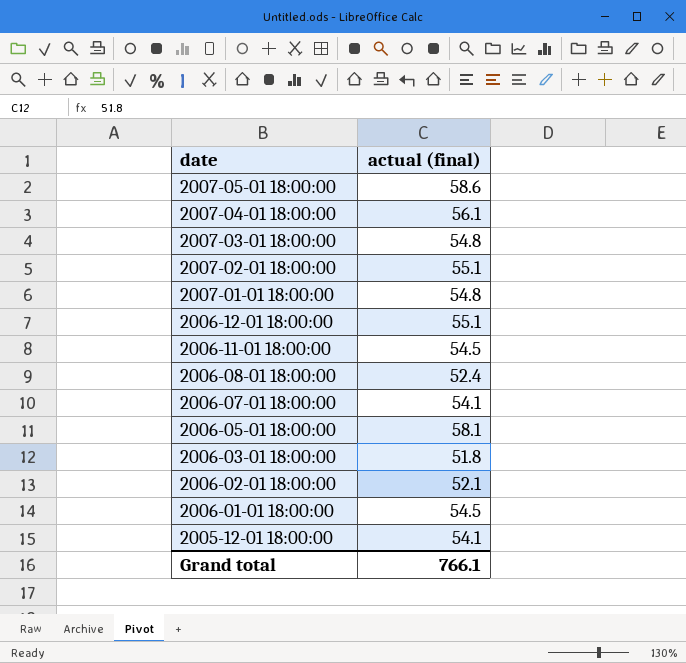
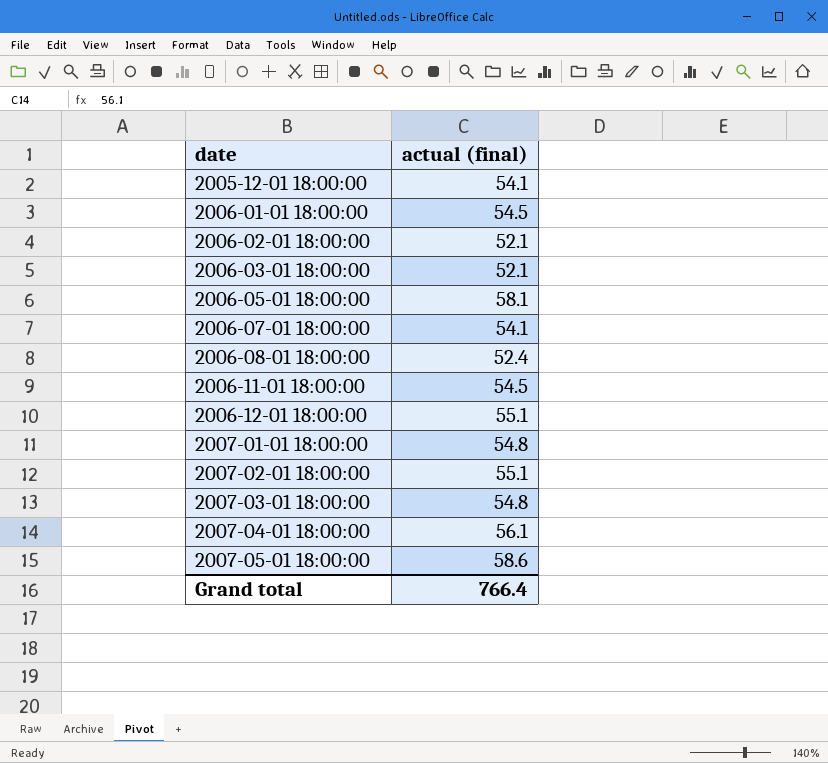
row order: date descending -> date ascending
2006-03-01 18:00:00 | actual (final): 51.8 -> 52.1
Grand total | actual (final): 766.1 -> 766.4

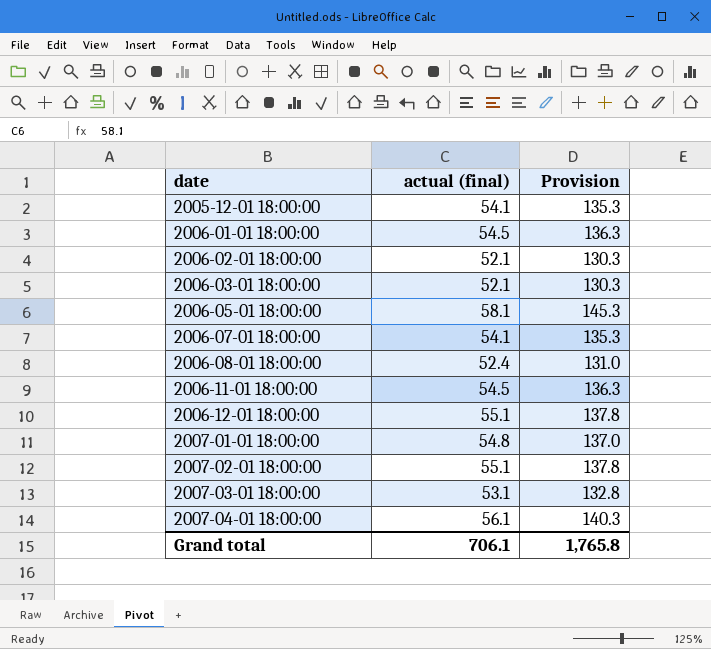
column Provision | formula: none -> [actual (final)] * 2.5
row 2007-05-01 18:00:00: 58.6 -> none
2007-03-01 18:00:00 | actual (final): 54.8 -> 53.1
Grand total | actual (final): 766.4 -> 706.1

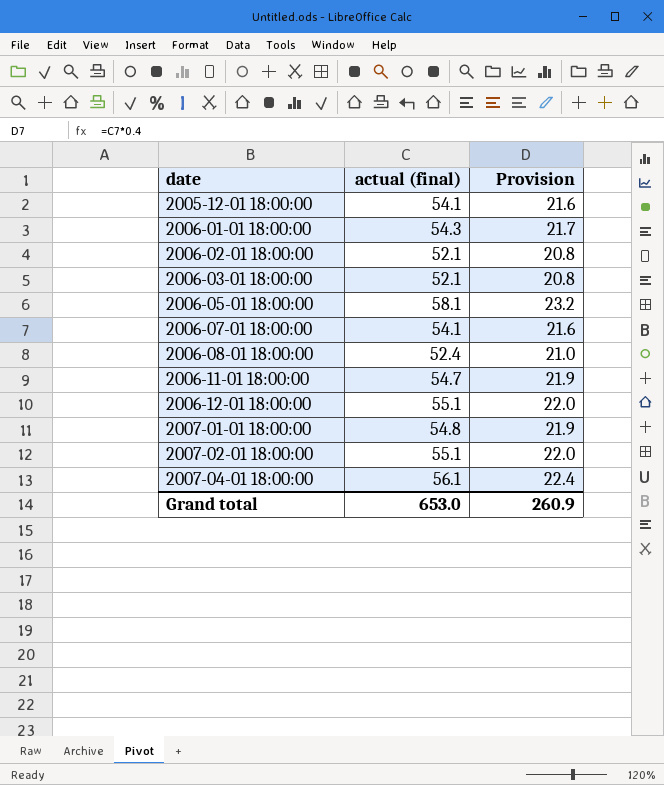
column Provision | formula: [actual (final)] * 2.5 -> [actual (final)] * 0.4
row 2007-03-01 18:00:00: 53.1 | 132.8 -> none
2006-01-01 18:00:00 | actual (final): 54.5 -> 54.3
2006-11-01 18:00:00 | actual (final): 54.5 -> 54.7
Grand total | actual (final): 706.1 -> 653.0
Grand total | Provision: 1,765.8 -> 260.9

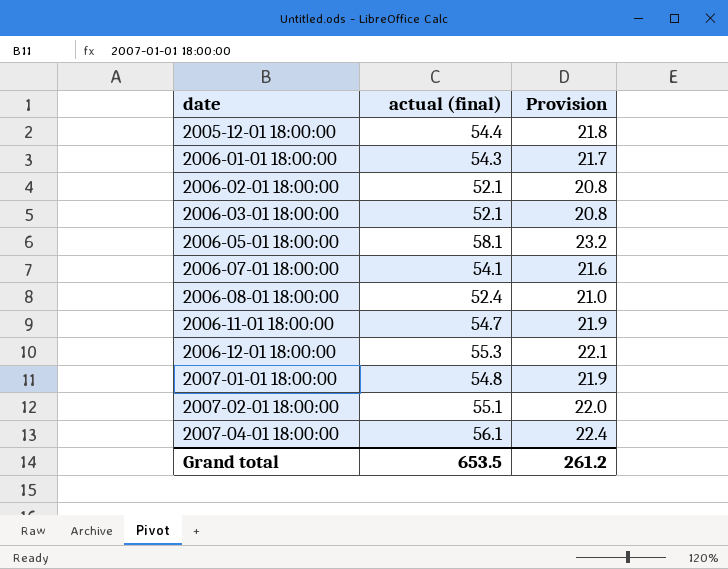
2005-12-01 18:00:00 | actual (final): 54.1 -> 54.4
2005-12-01 18:00:00 | Provision: 21.6 -> 21.8
2006-12-01 18:00:00 | actual (final): 55.1 -> 55.3
2006-12-01 18:00:00 | Provision: 22.0 -> 22.1
Grand total | actual (final): 653.0 -> 653.5
Grand total | Provision: 260.9 -> 261.2

